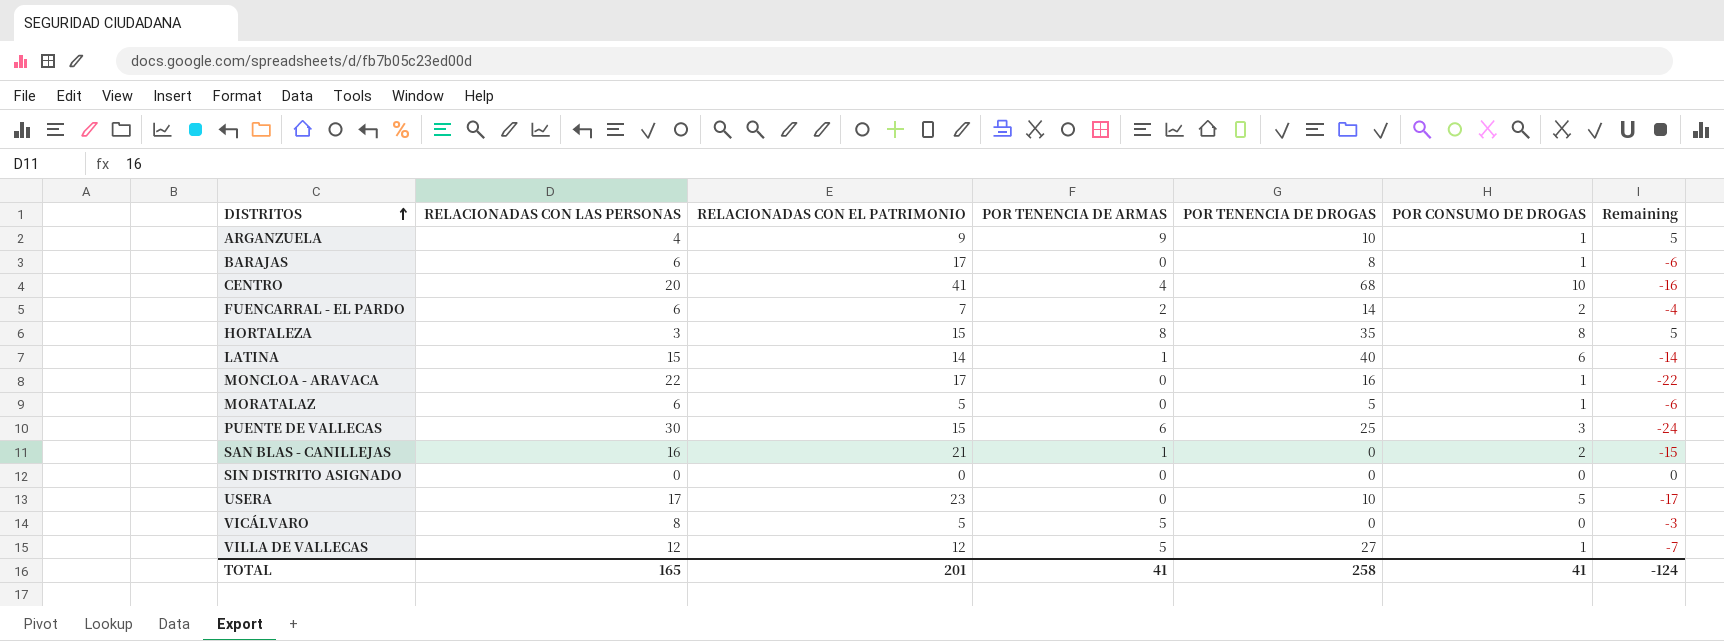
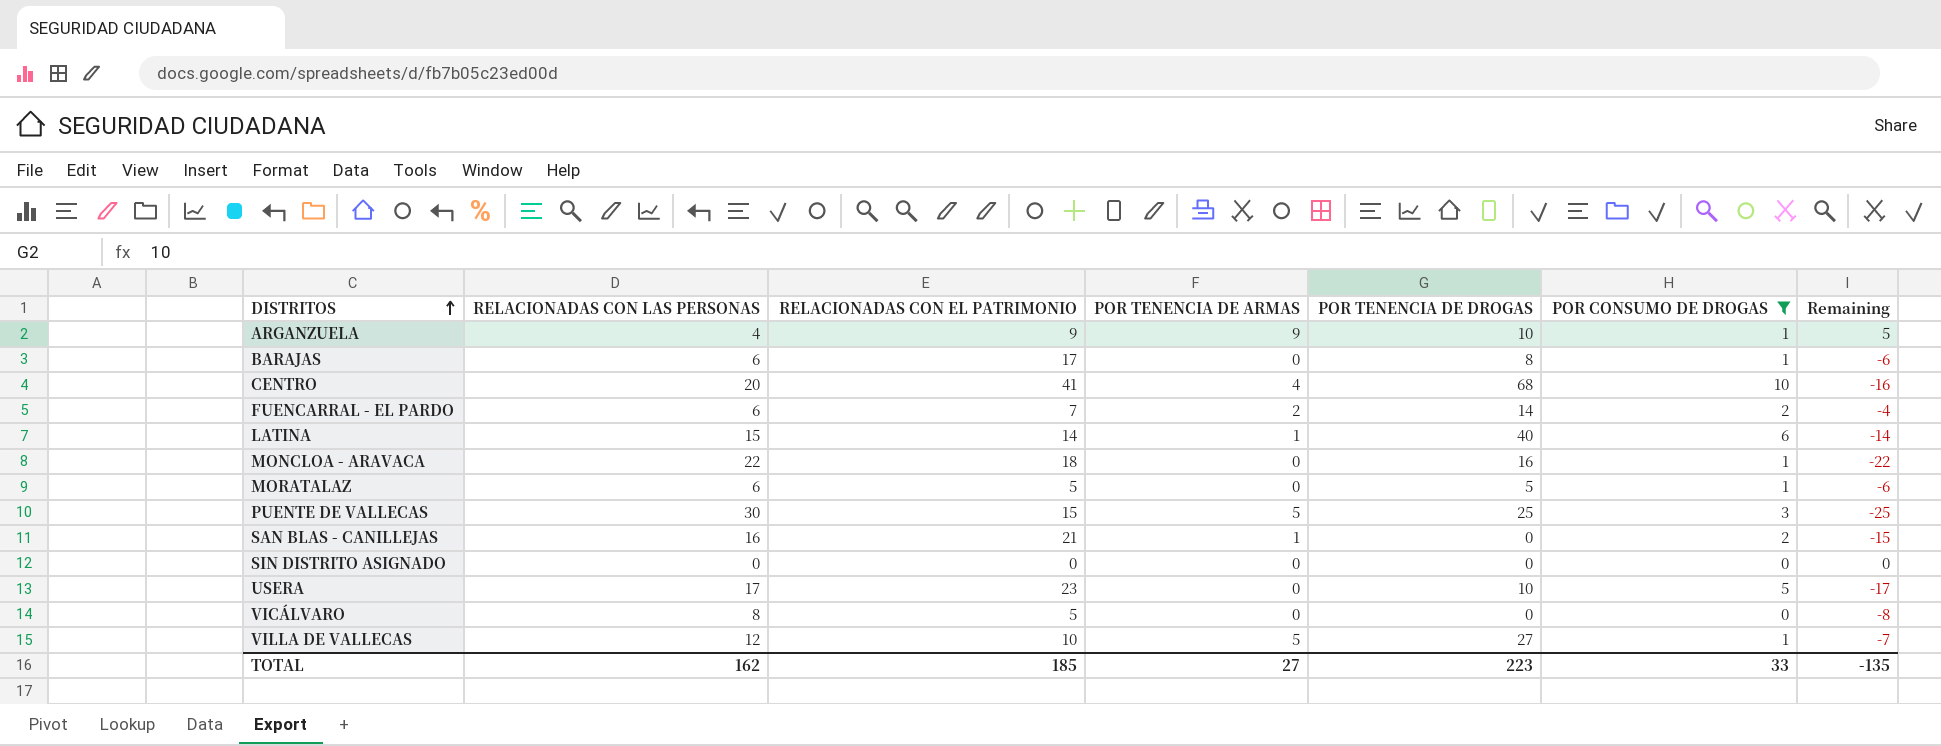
filter: none -> POR CONSUMO DE DROGAS != 8
MONCLOA - ARAVACA | RELACIONADAS CON EL PATRIMONIO: 17 -> 18
PUENTE DE VALLECAS | POR TENENCIA DE ARMAS: 6 -> 5
PUENTE DE VALLECAS | Remaining: -24 -> -25
VICÁLVARO | POR TENENCIA DE ARMAS: 5 -> 0
VICÁLVARO | Remaining: -3 -> -8
VILLA DE VALLECAS | RELACIONADAS CON EL PATRIMONIO: 12 -> 10
TOTAL | RELACIONADAS CON LAS PERSONAS: 165 -> 162
TOTAL | RELACIONADAS CON EL PATRIMONIO: 201 -> 185
TOTAL | POR TENENCIA DE ARMAS: 41 -> 27
TOTAL | POR TENENCIA DE DROGAS: 258 -> 223
TOTAL | POR CONSUMO DE DROGAS: 41 -> 33
TOTAL | Remaining: -124 -> -135

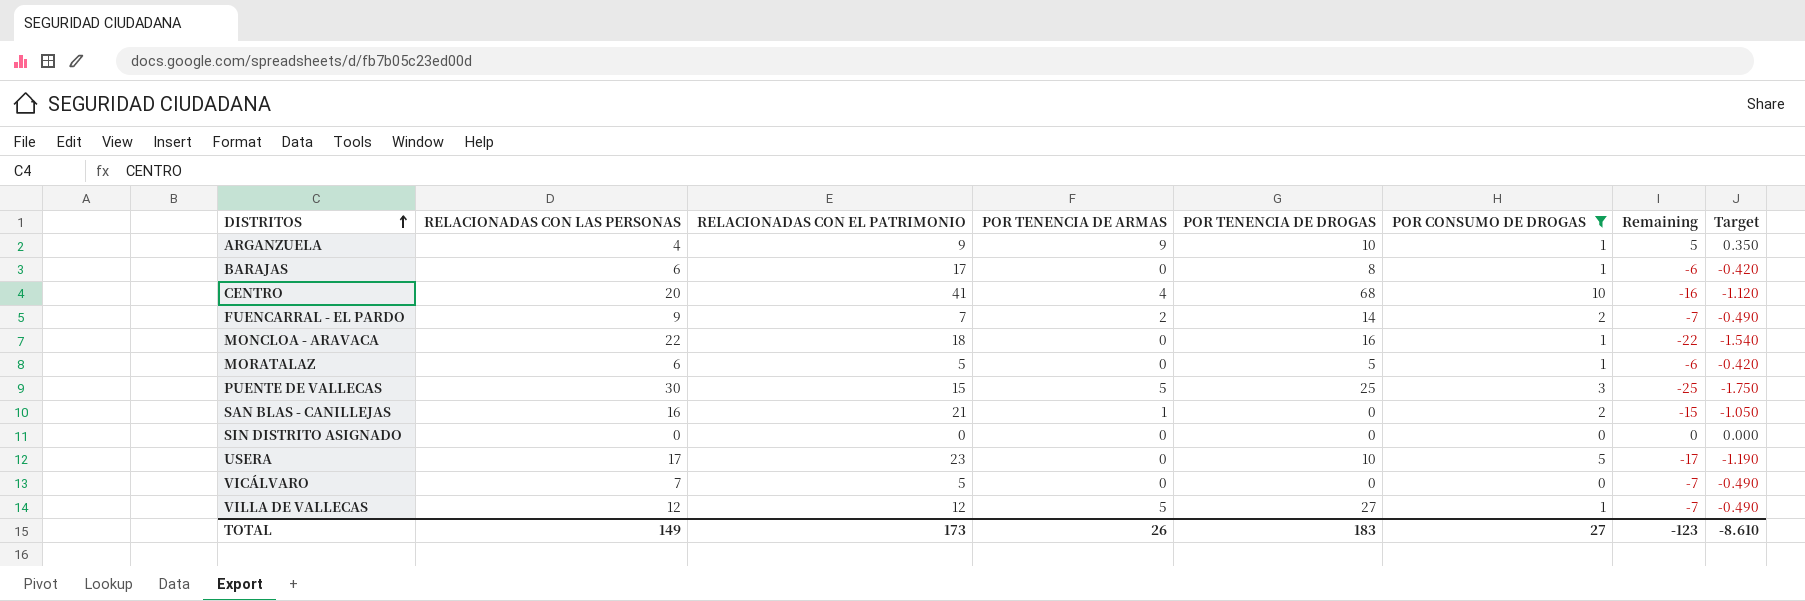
column Target | formula: none -> [Remaining] * 0.07
row LATINA: 15 | 14 | 1 | 40 | 6 | -14 -> none
FUENCARRAL - EL PARDO | RELACIONADAS CON LAS PERSONAS: 6 -> 9
FUENCARRAL - EL PARDO | Remaining: -4 -> -7
VICÁLVARO | RELACIONADAS CON LAS PERSONAS: 8 -> 7
VICÁLVARO | Remaining: -8 -> -7
VILLA DE VALLECAS | RELACIONADAS CON EL PATRIMONIO: 10 -> 12
TOTAL | RELACIONADAS CON LAS PERSONAS: 162 -> 149
TOTAL | RELACIONADAS CON EL PATRIMONIO: 185 -> 173
TOTAL | POR TENENCIA DE ARMAS: 27 -> 26
TOTAL | POR TENENCIA DE DROGAS: 223 -> 183
TOTAL | POR CONSUMO DE DROGAS: 33 -> 27
TOTAL | Remaining: -135 -> -123

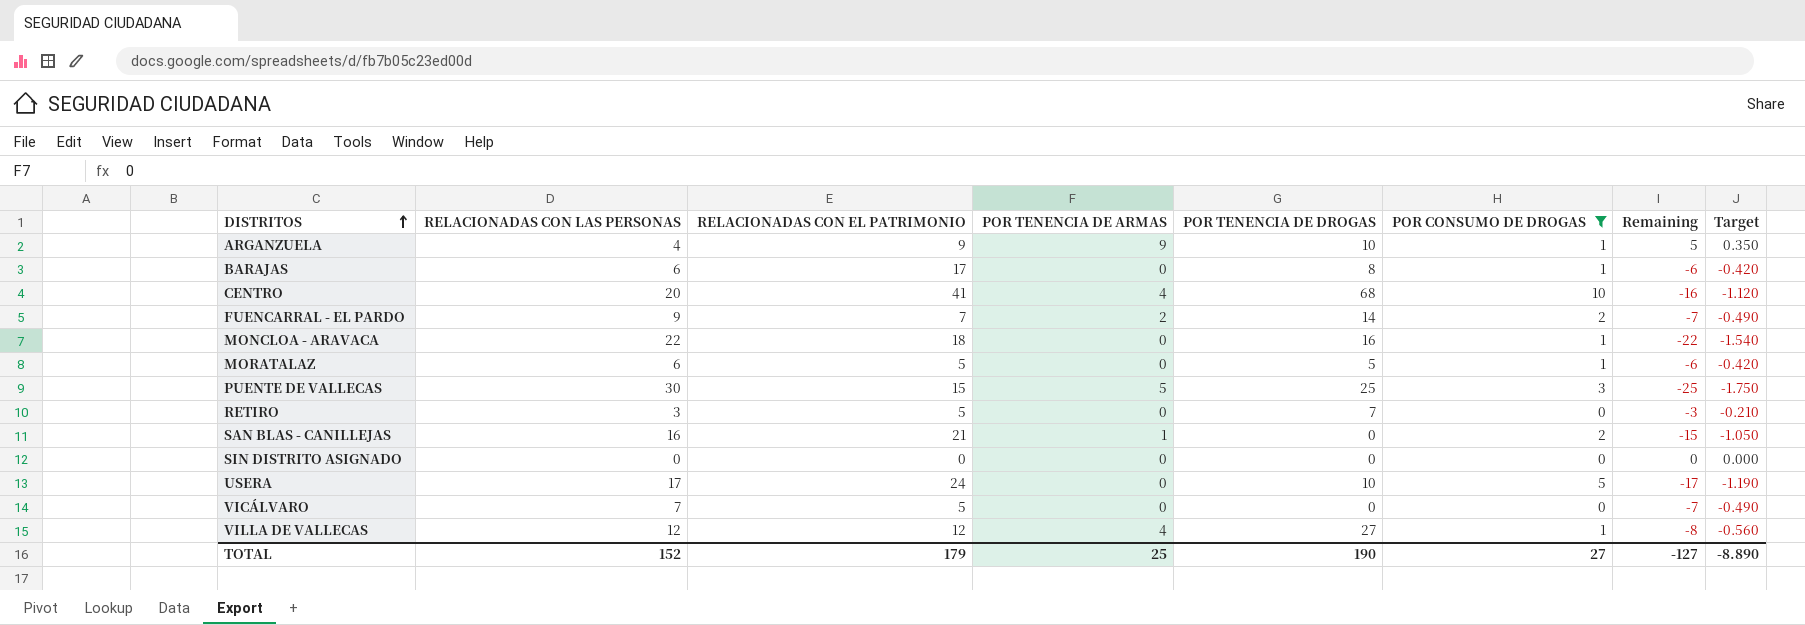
row RETIRO: none -> 3 | 5 | 0 | 7 | 0 | -3 | -0.210
USERA | RELACIONADAS CON EL PATRIMONIO: 23 -> 24
VILLA DE VALLECAS | POR TENENCIA DE ARMAS: 5 -> 4
VILLA DE VALLECAS | Remaining: -7 -> -8
VILLA DE VALLECAS | Target: -0.490 -> -0.560
TOTAL | RELACIONADAS CON LAS PERSONAS: 149 -> 152
TOTAL | RELACIONADAS CON EL PATRIMONIO: 173 -> 179
TOTAL | POR TENENCIA DE ARMAS: 26 -> 25
TOTAL | POR TENENCIA DE DROGAS: 183 -> 190
TOTAL | Remaining: -123 -> -127
TOTAL | Target: -8.610 -> -8.890

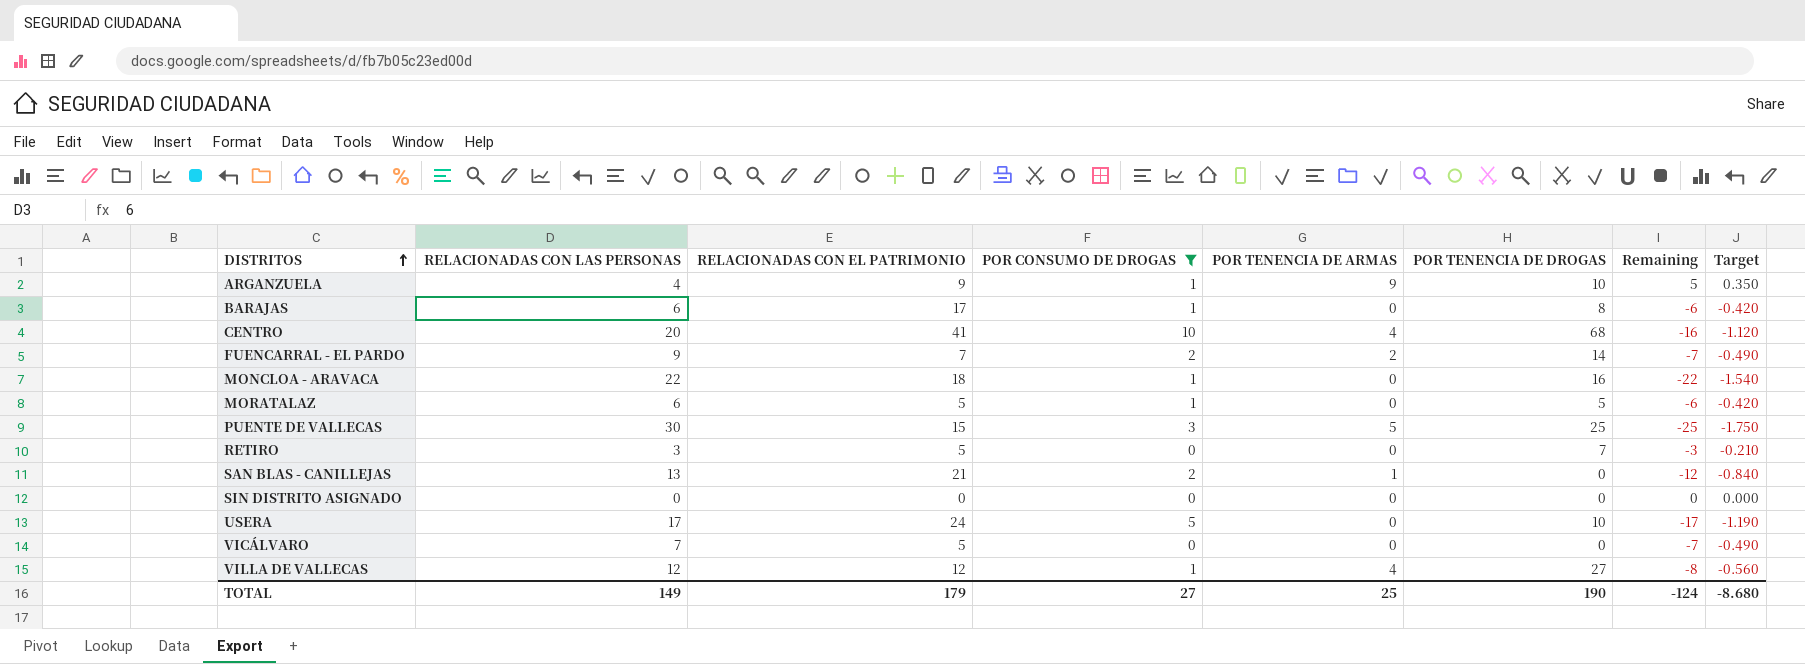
column POR CONSUMO DE DROGAS | position: 6 -> 4
SAN BLAS - CANILLEJAS | RELACIONADAS CON LAS PERSONAS: 16 -> 13
SAN BLAS - CANILLEJAS | Remaining: -15 -> -12
SAN BLAS - CANILLEJAS | Target: -1.050 -> -0.840
TOTAL | RELACIONADAS CON LAS PERSONAS: 152 -> 149
TOTAL | Remaining: -127 -> -124
TOTAL | Target: -8.890 -> -8.680

